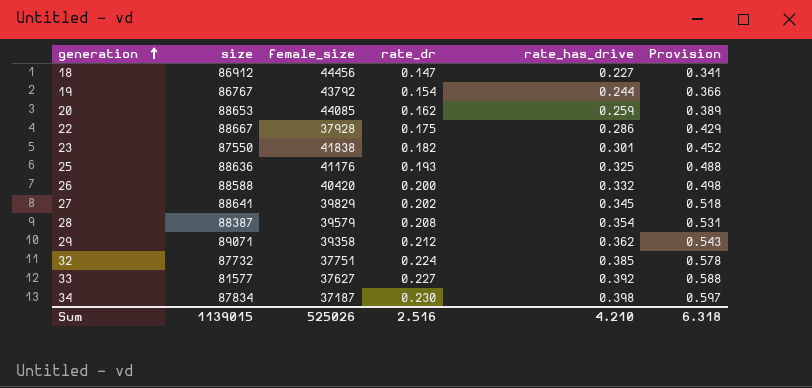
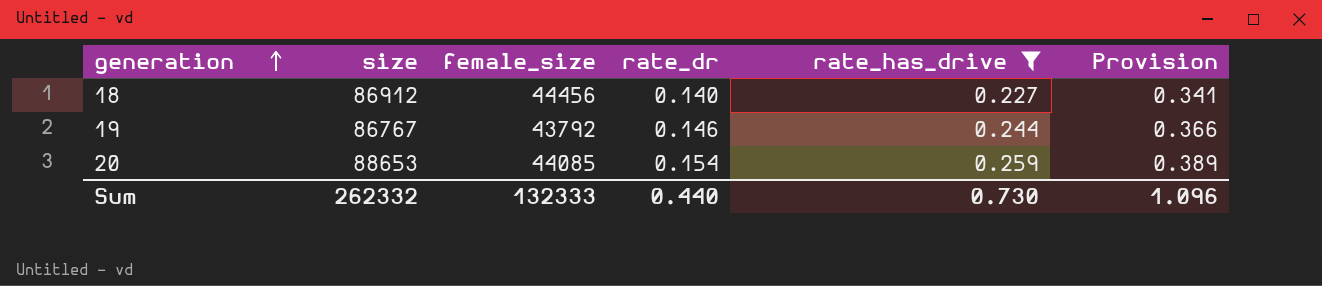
filter: none -> rate_has_drive <= 0.259
18 | rate_dr: 0.147 -> 0.140
19 | rate_dr: 0.154 -> 0.146
20 | rate_dr: 0.162 -> 0.154
Sum | size: 1139015 -> 262332
Sum | female_size: 525026 -> 132333
Sum | rate_dr: 2.516 -> 0.440
Sum | rate_has_drive: 4.210 -> 0.730
Sum | Provision: 6.318 -> 1.096

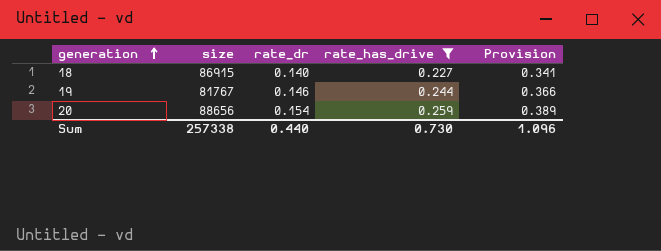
column female_size | position: 3 -> none
18 | size: 86912 -> 86915
19 | size: 86767 -> 81767
20 | size: 88653 -> 88656
Sum | size: 262332 -> 257338

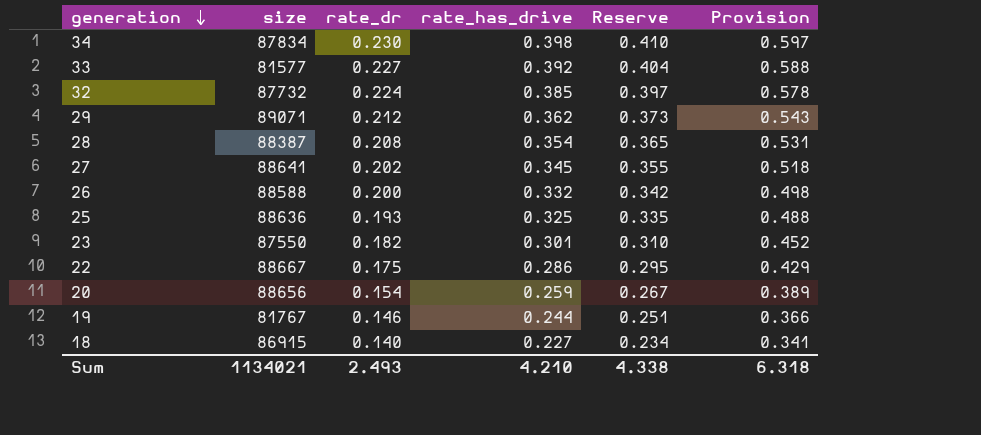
filter: rate_has_drive <= 0.259 -> none
row order: generation ascending -> generation descending
column Reserve | formula: none -> [rate_has_drive] * 1.03
Sum | size: 257338 -> 1134021
Sum | rate_dr: 0.440 -> 2.493
Sum | rate_has_drive: 0.730 -> 4.210
Sum | Provision: 1.096 -> 6.318

